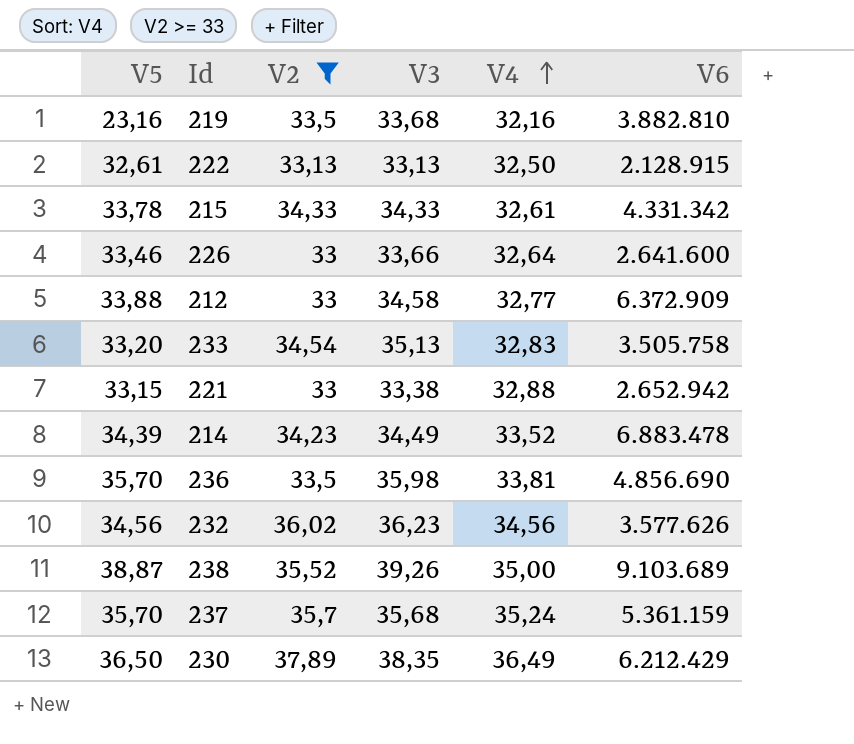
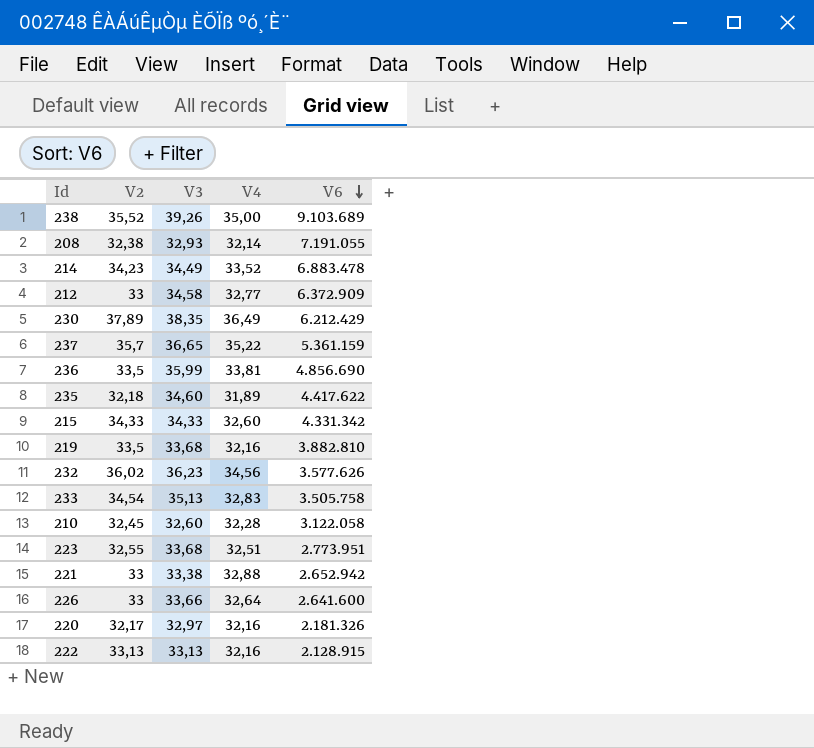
filter: V2 >= 33 -> none
row order: V4 ascending -> V6 descending
column V5 | position: 1 -> none
237 | V3: 35,68 -> 36,65
237 | V4: 35,24 -> 35,22
236 | V3: 35,98 -> 35,99
215 | V4: 32,61 -> 32,60
222 | V4: 32,50 -> 32,16

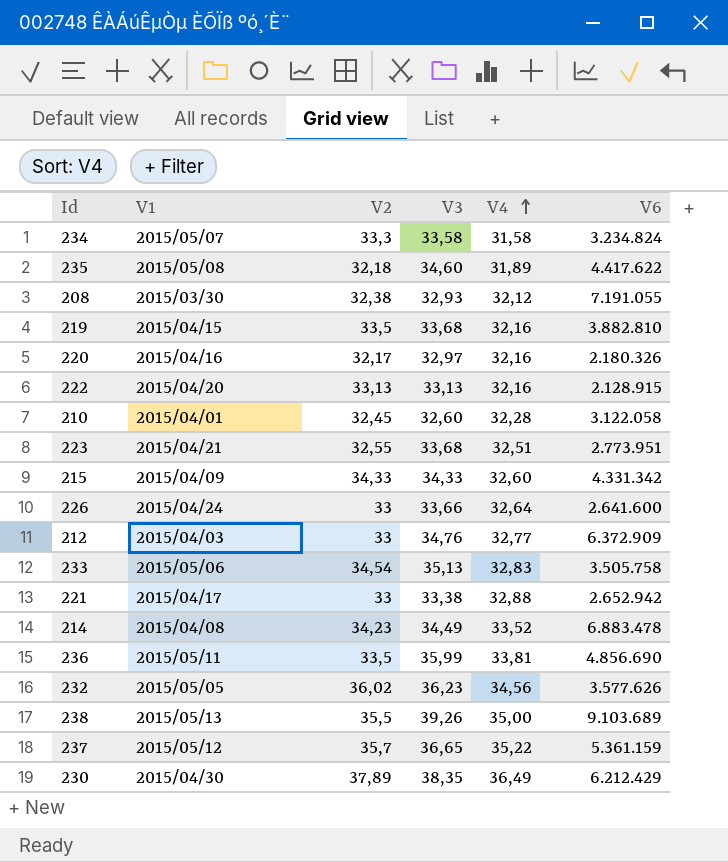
row order: V6 descending -> V4 ascending
column V1 | position: none -> 2
row 234: none -> 2015/05/07 | 33,3 | 33,58 | 31,58 | 3.234.824
208 | V4: 32,14 -> 32,12
220 | V6: 2.181.326 -> 2.180.326
212 | V3: 34,58 -> 34,76
238 | V2: 35,52 -> 35,5

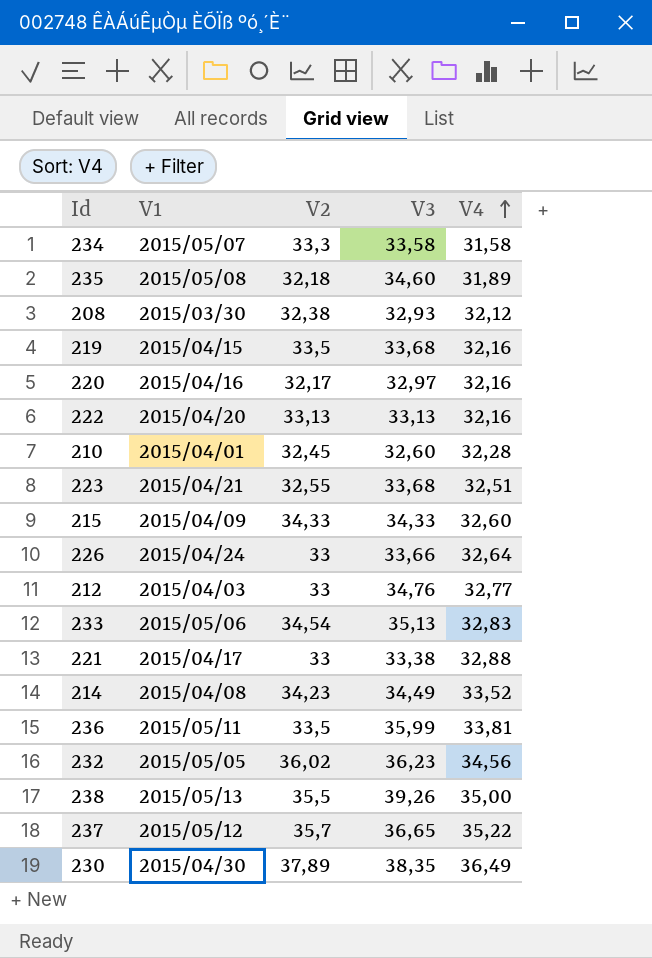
column V6 | position: 6 -> none

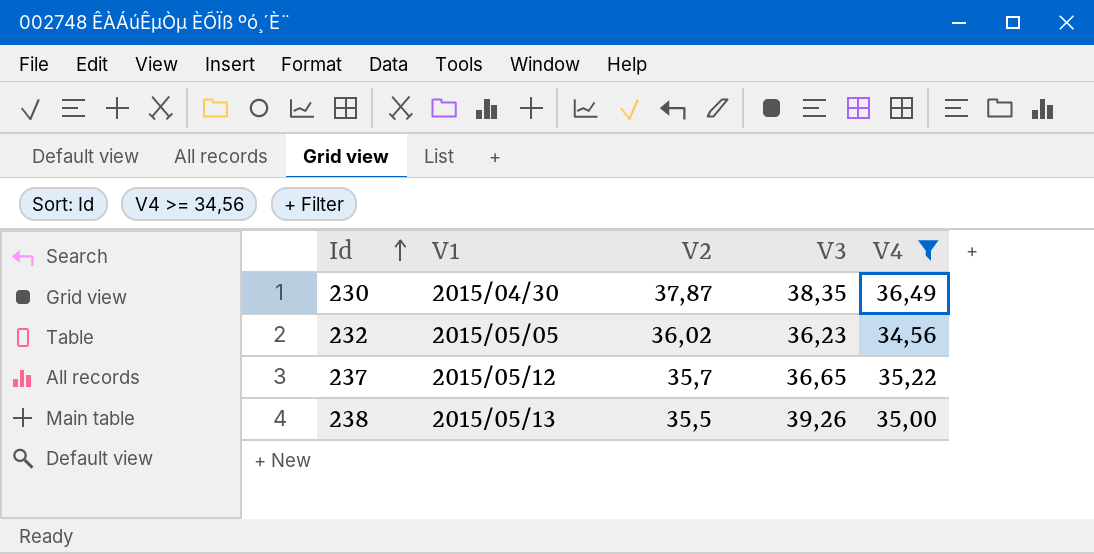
filter: none -> V4 >= 34,56
row order: V4 ascending -> Id ascending
230 | V2: 37,89 -> 37,87

